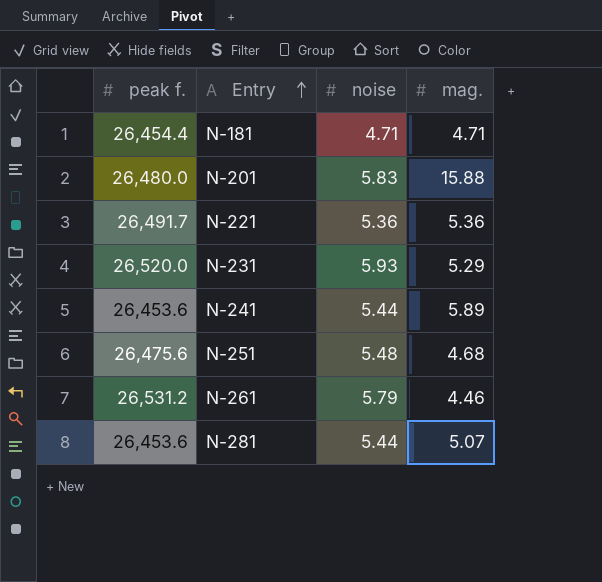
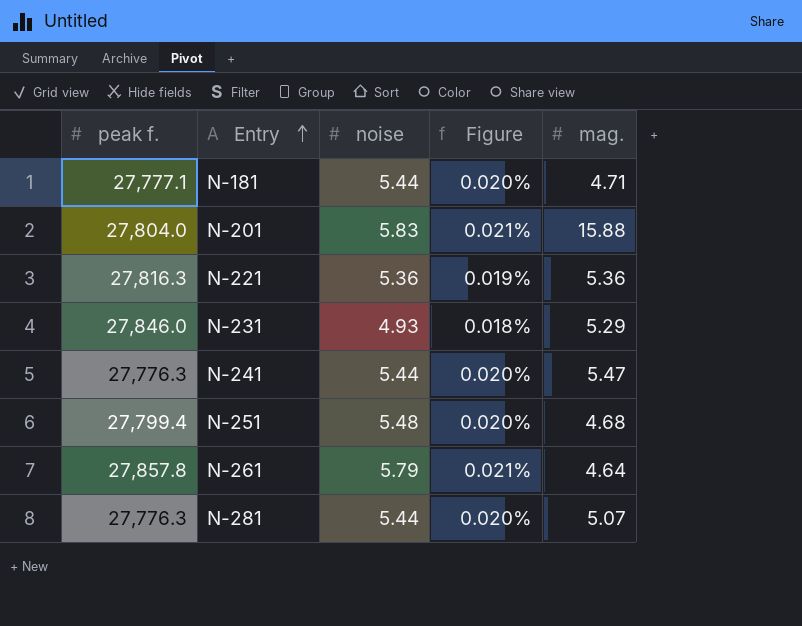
column Figure | formula: none -> [noise] / [peak f.]
N-181 | peak f.: 26,454.4 -> 27,777.1
N-181 | noise: 4.71 -> 5.44
N-201 | peak f.: 26,480.0 -> 27,804.0
N-221 | peak f.: 26,491.7 -> 27,816.3
N-231 | peak f.: 26,520.0 -> 27,846.0
N-231 | noise: 5.93 -> 4.93
N-241 | peak f.: 26,453.6 -> 27,776.3
N-241 | mag.: 5.89 -> 5.47
N-251 | peak f.: 26,475.6 -> 27,799.4
N-261 | peak f.: 26,531.2 -> 27,857.8
N-261 | mag.: 4.46 -> 4.64
N-281 | peak f.: 26,453.6 -> 27,776.3

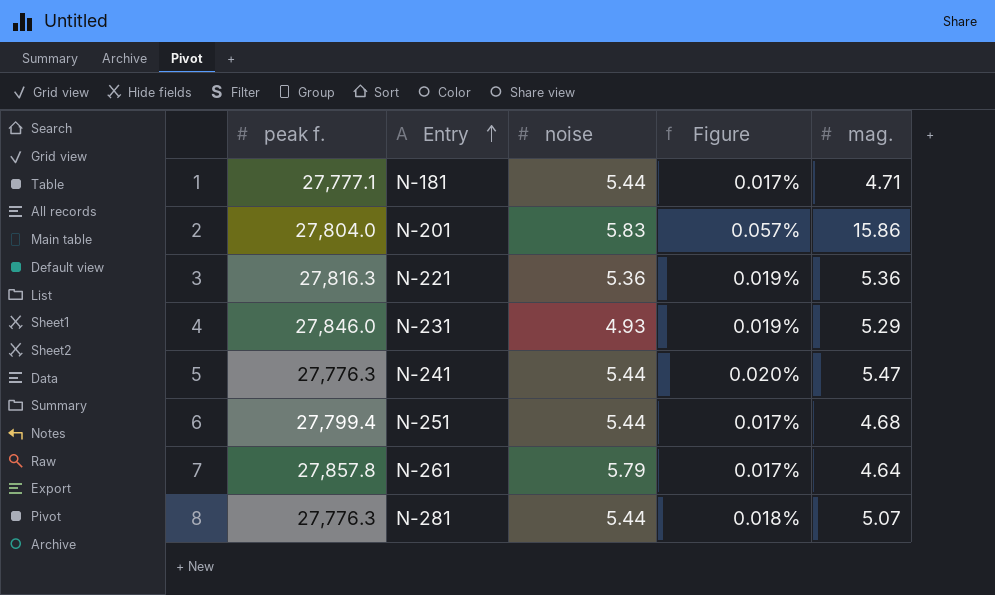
column Figure | formula: [noise] / [peak f.] -> [mag.] / [peak f.]
N-201 | mag.: 15.88 -> 15.86
N-251 | noise: 5.48 -> 5.44

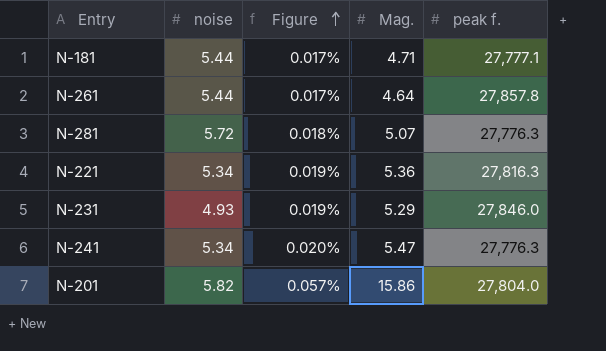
row order: Entry ascending -> Figure ascending
column name: mag. -> Mag.
column peak f. | position: 1 -> 5
row N-251: 27,799.4 | 5.44 | 0.017% | 4.68 -> none
N-261 | noise: 5.79 -> 5.44
N-281 | noise: 5.44 -> 5.72
N-221 | noise: 5.36 -> 5.34
N-241 | noise: 5.44 -> 5.34
N-201 | noise: 5.83 -> 5.82

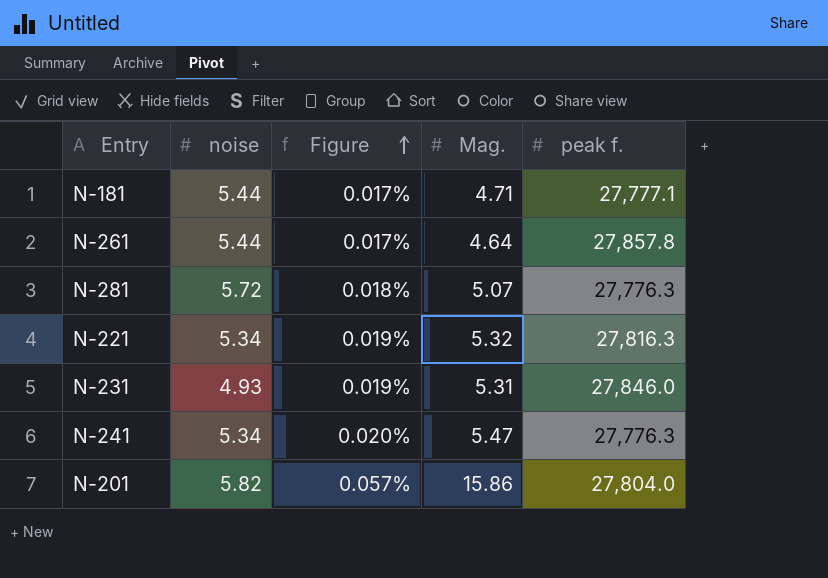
N-221 | Mag.: 5.36 -> 5.32
N-231 | Mag.: 5.29 -> 5.31

